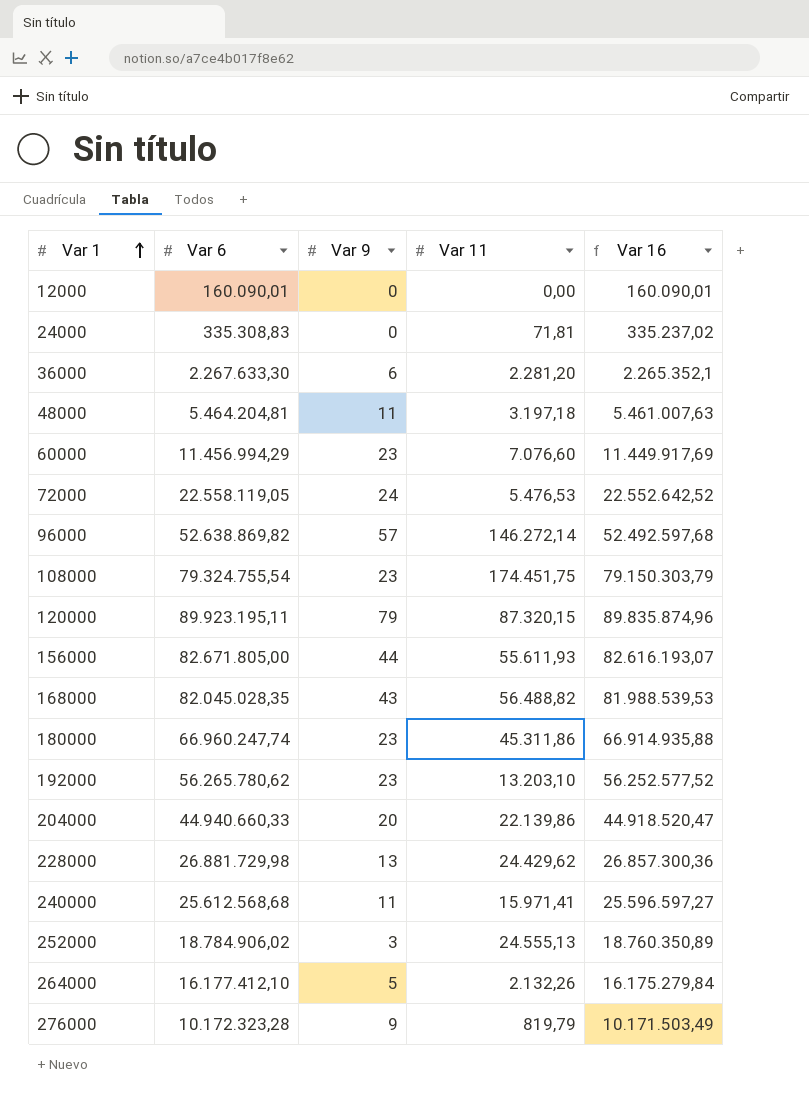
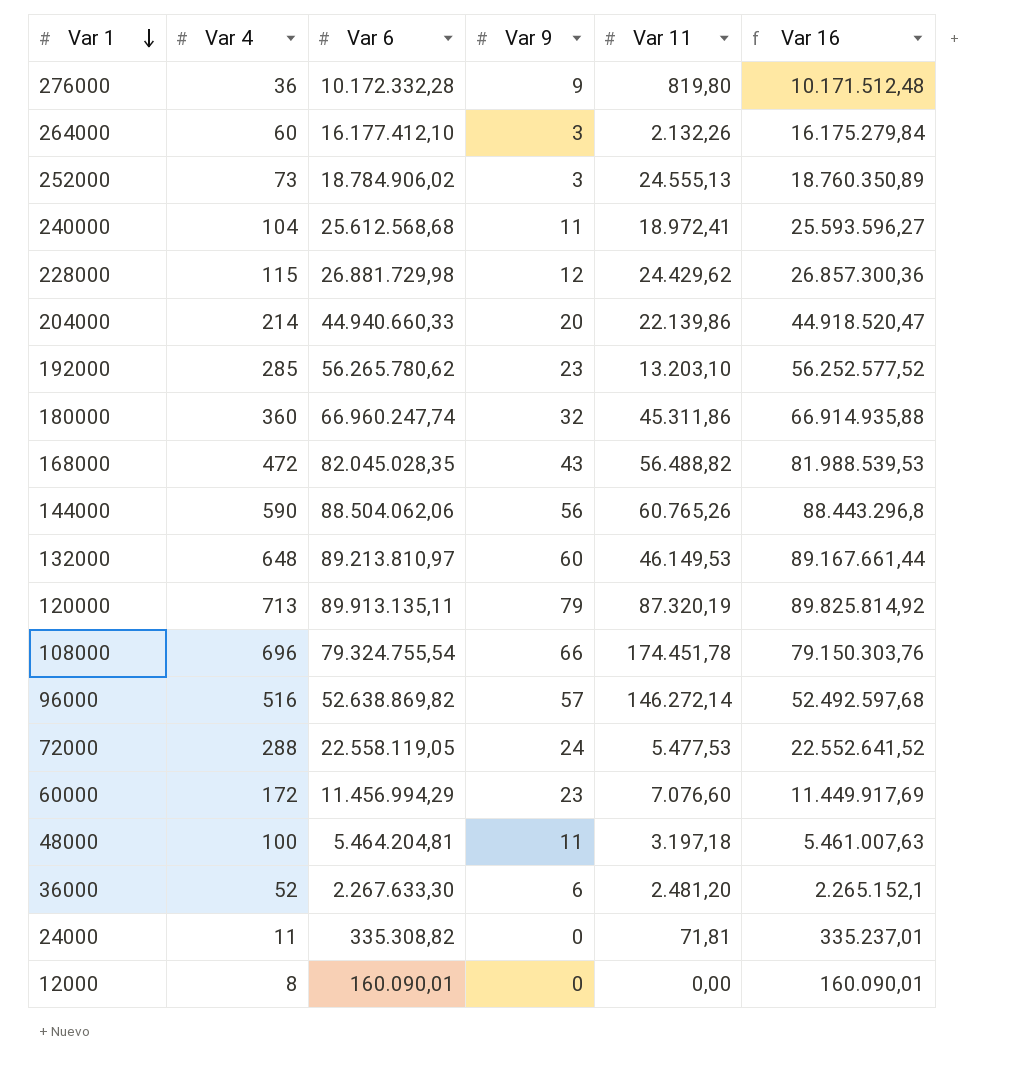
row order: Var 1 ascending -> Var 1 descending
column Var 4 | position: none -> 2
row 156000: 82.671.805,00 | 44 | 55.611,93 | 82.616.193,07 -> none
276000 | Var 6: 10.172.323,28 -> 10.172.332,28
276000 | Var 11: 819,79 -> 819,80
276000 | Var 16: 10.171.503,49 -> 10.171.512,48
264000 | Var 9: 5 -> 3
240000 | Var 11: 15.971,41 -> 18.972,41
240000 | Var 16: 25.596.597,27 -> 25.593.596,27
228000 | Var 9: 13 -> 12
180000 | Var 9: 23 -> 32
row 144000: none -> 590 | 88.504.062,06 | 56 | 60.765,26 | 88.443.296,8
row 132000: none -> 648 | 89.213.810,97 | 60 | 46.149,53 | 89.167.661,44
120000 | Var 6: 89.923.195,11 -> 89.913.135,11
120000 | Var 11: 87.320,15 -> 87.320,19
120000 | Var 16: 89.835.874,96 -> 89.825.814,92
108000 | Var 9: 23 -> 66
108000 | Var 11: 174.451,75 -> 174.451,78
108000 | Var 16: 79.150.303,79 -> 79.150.303,76
72000 | Var 11: 5.476,53 -> 5.477,53
72000 | Var 16: 22.552.642,52 -> 22.552.641,52
36000 | Var 11: 2.281,20 -> 2.481,20
36000 | Var 16: 2.265.352,1 -> 2.265.152,1
24000 | Var 6: 335.308,83 -> 335.308,82
24000 | Var 16: 335.237,02 -> 335.237,01

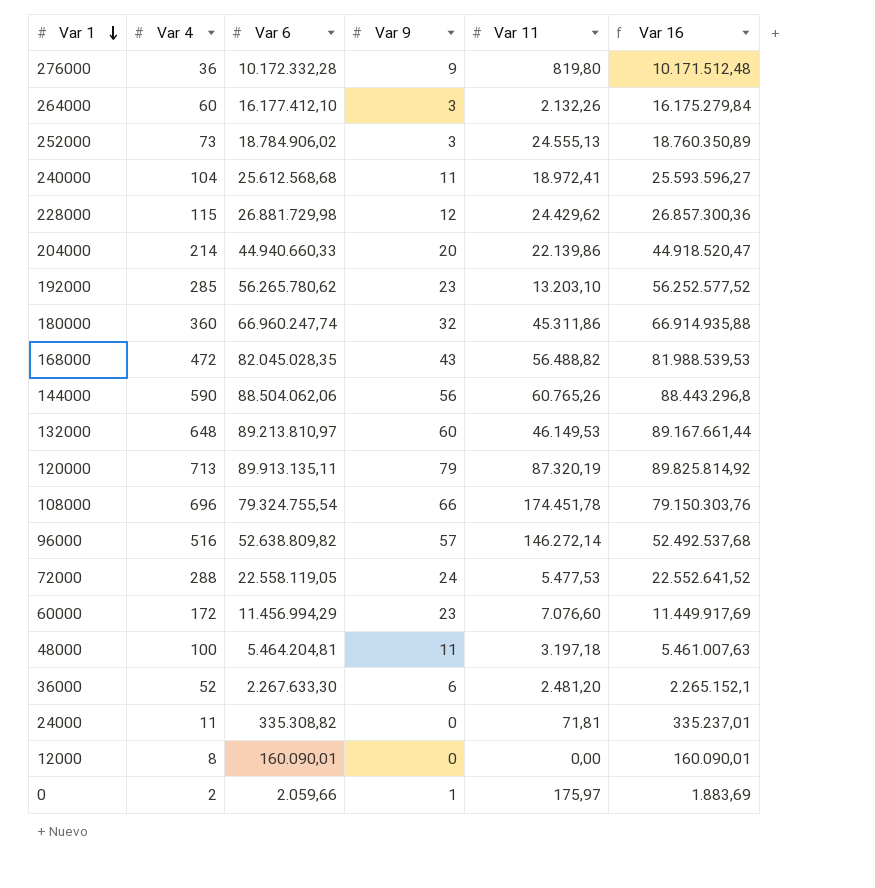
96000 | Var 6: 52.638.869,82 -> 52.638.809,82
96000 | Var 16: 52.492.597,68 -> 52.492.537,68
row 0: none -> 2 | 2.059,66 | 1 | 175,97 | 1.883,69

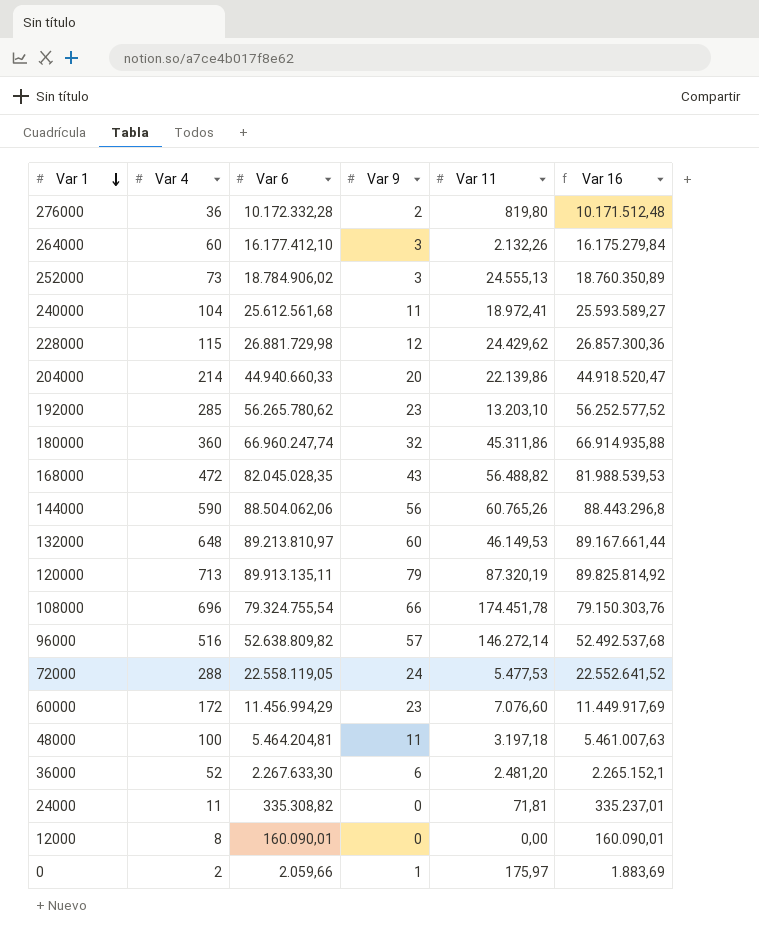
276000 | Var 9: 9 -> 2
240000 | Var 6: 25.612.568,68 -> 25.612.561,68
240000 | Var 16: 25.593.596,27 -> 25.593.589,27

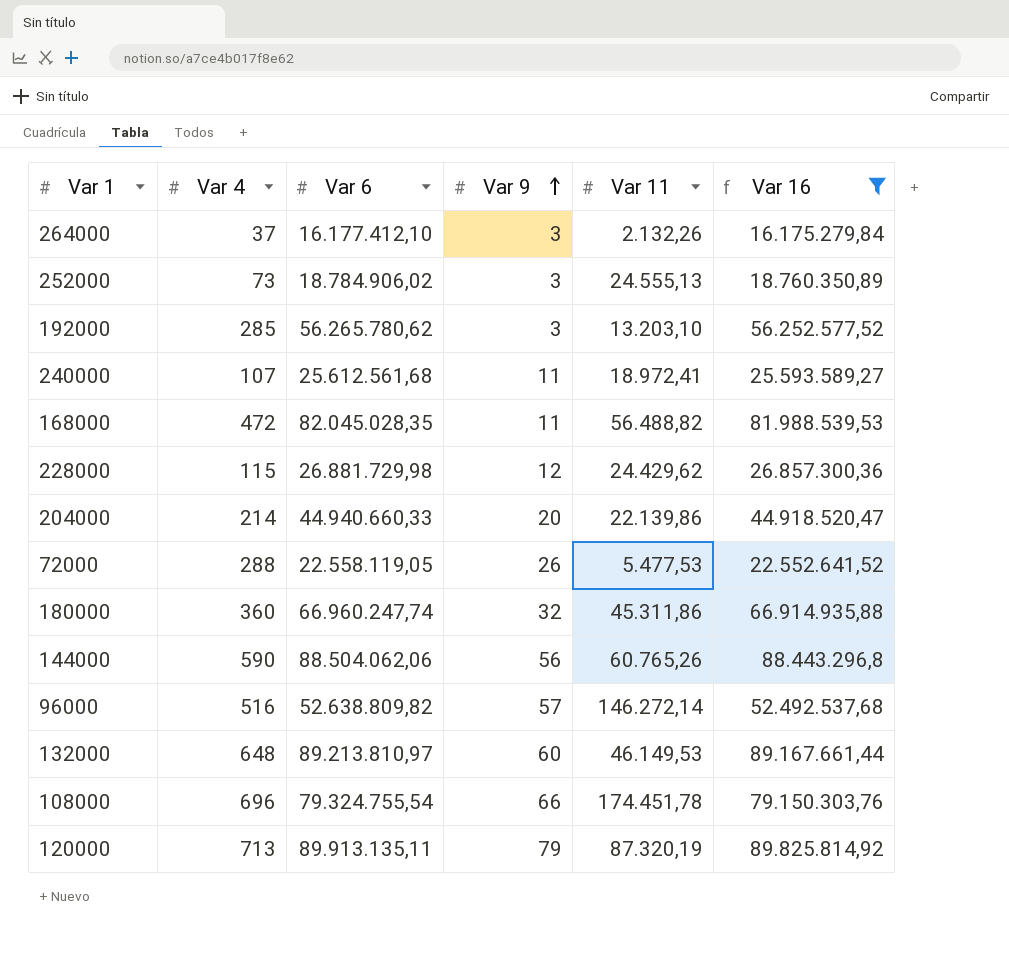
filter: none -> Var 16 >= 16.175.279,84
row order: Var 1 descending -> Var 9 ascending
264000 | Var 4: 60 -> 37
192000 | Var 9: 23 -> 3
240000 | Var 4: 104 -> 107
168000 | Var 9: 43 -> 11
72000 | Var 9: 24 -> 26

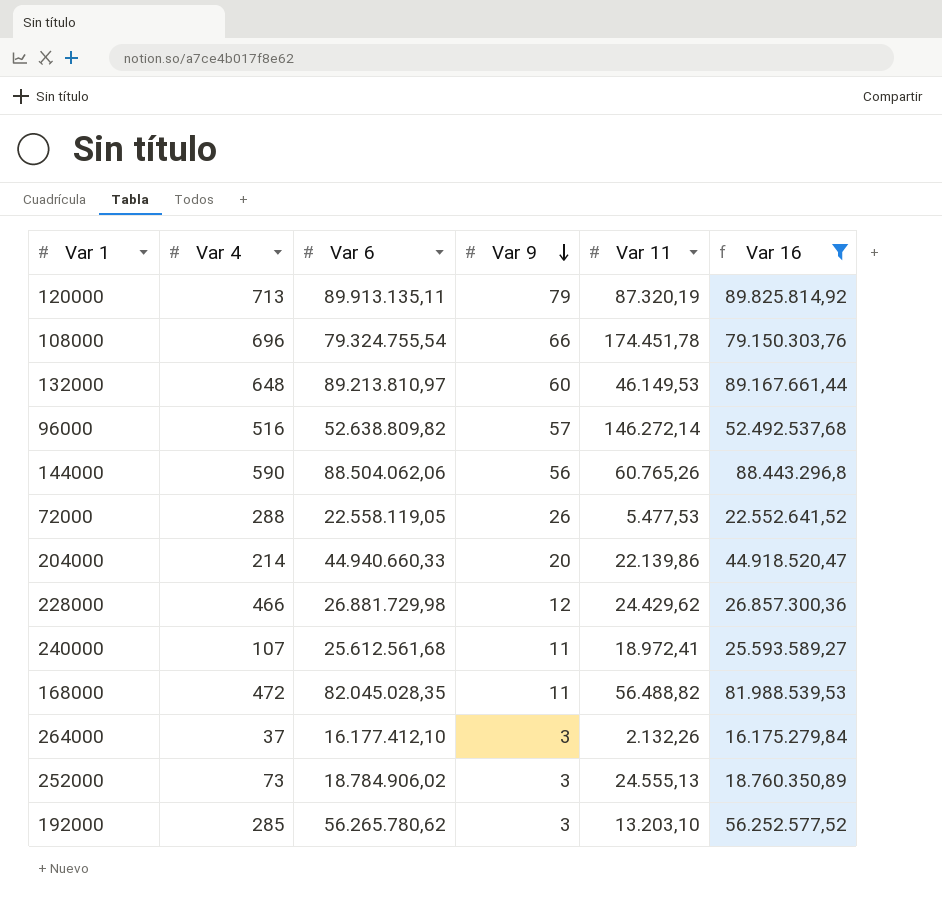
row order: Var 9 ascending -> Var 9 descending
row 180000: 360 | 66.960.247,74 | 32 | 45.311,86 | 66.914.935,88 -> none
228000 | Var 4: 115 -> 466

